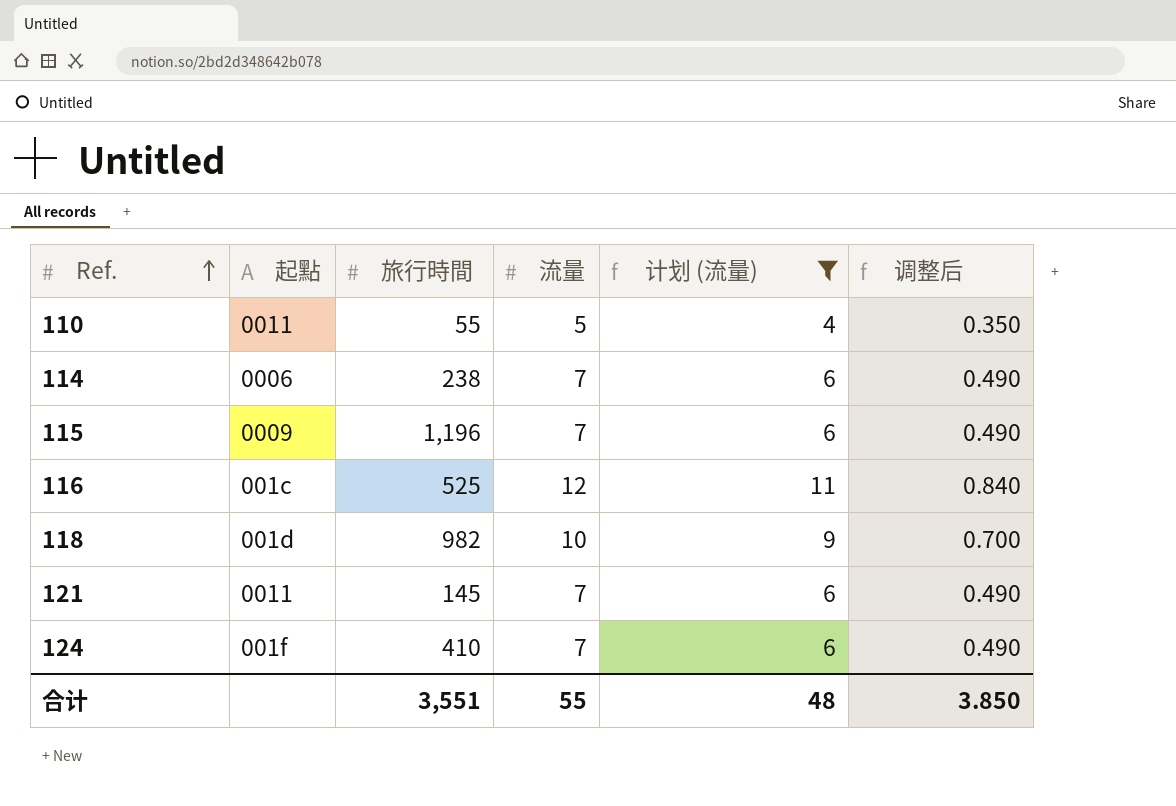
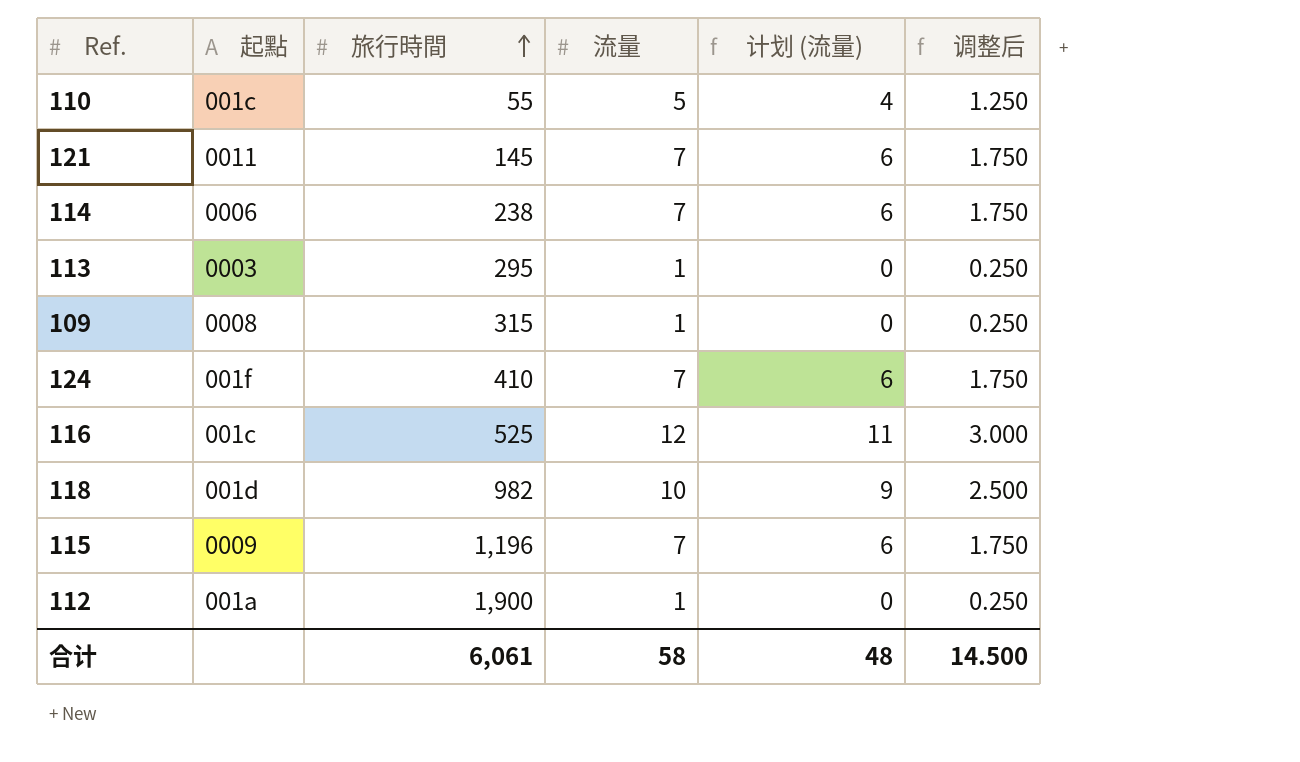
filter: 计划 (流量) != 0 -> none
row order: Ref. ascending -> 旅行時間 ascending
column 调整后 | formula: [流量] * 0.07 -> [流量] * 0.25
110 | 起點: 0011 -> 001c
合计 | 旅行時間: 3,551 -> 6,061
合计 | 流量: 55 -> 58
合计 | 调整后: 3.850 -> 14.500

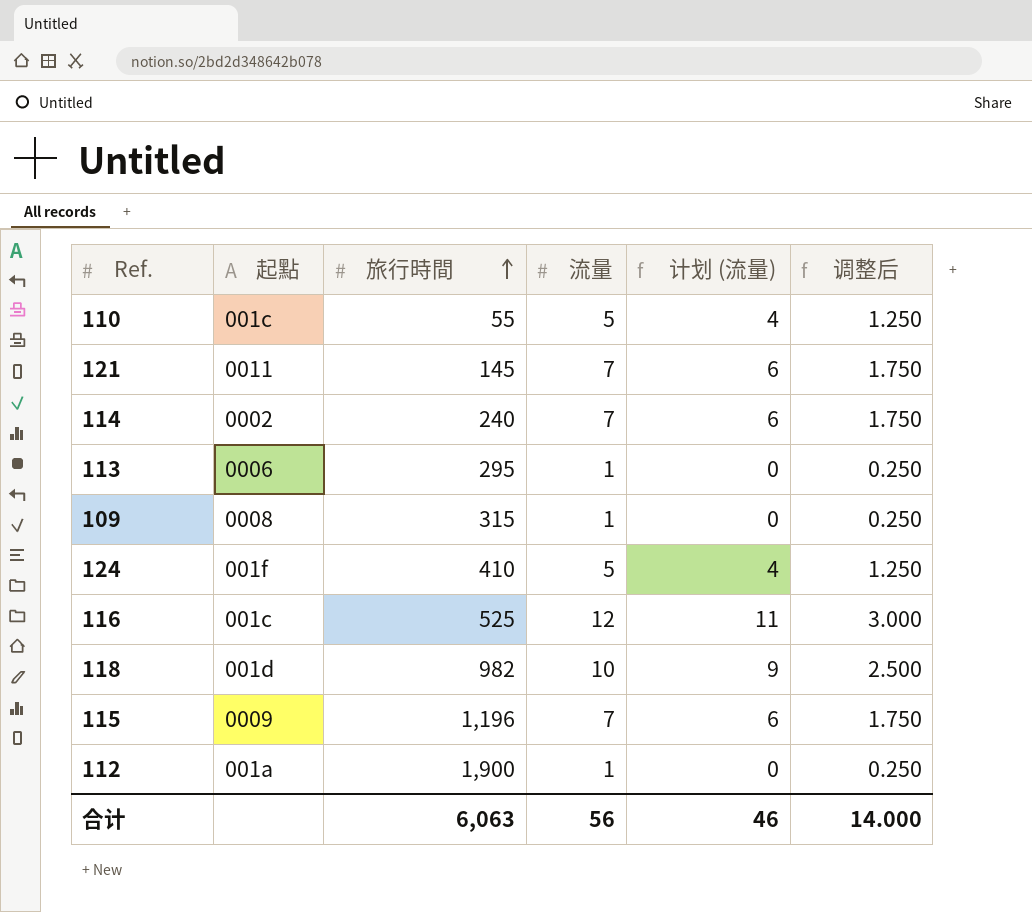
114 | 起點: 0006 -> 0002
114 | 旅行時間: 238 -> 240
113 | 起點: 0003 -> 0006
124 | 流量: 7 -> 5
124 | 计划 (流量): 6 -> 4
124 | 调整后: 1.750 -> 1.250
合计 | 旅行時間: 6,061 -> 6,063
合计 | 流量: 58 -> 56
合计 | 计划 (流量): 48 -> 46
合计 | 调整后: 14.500 -> 14.000

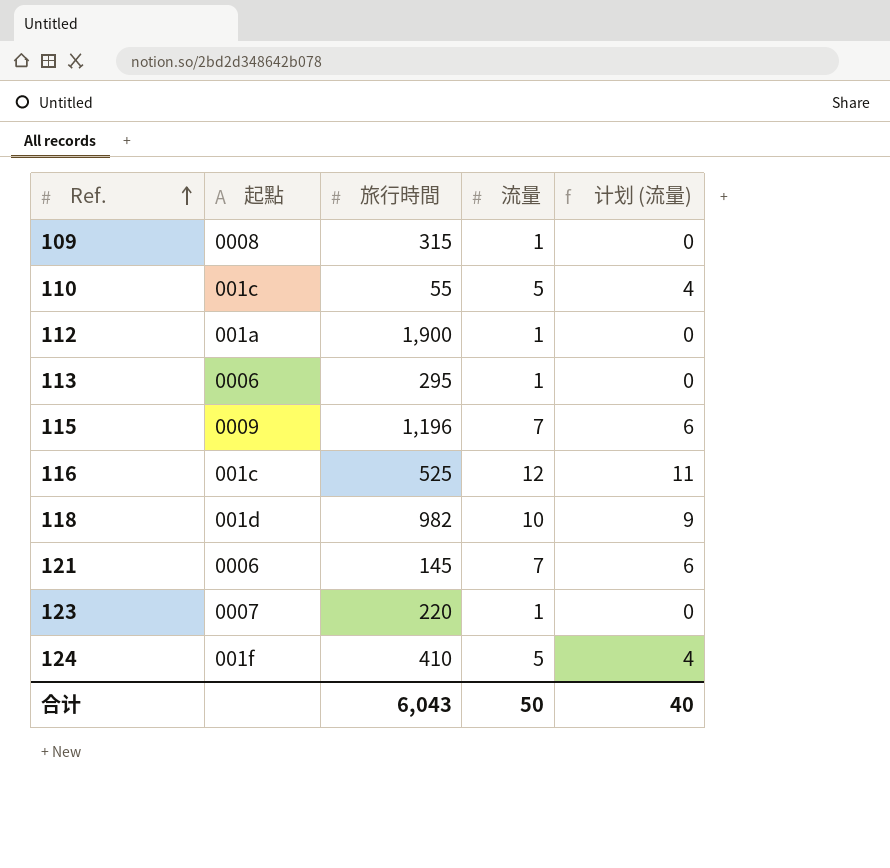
row order: 旅行時間 ascending -> Ref. ascending
column 调整后 | formula: [流量] * 0.25 -> none
row 114: 0002 | 240 | 7 | 6 | 1.750 -> none
121 | 起點: 0011 -> 0006
row 123: none -> 0007 | 220 | 1 | 0
合计 | 旅行時間: 6,063 -> 6,043
合计 | 流量: 56 -> 50
合计 | 计划 (流量): 46 -> 40

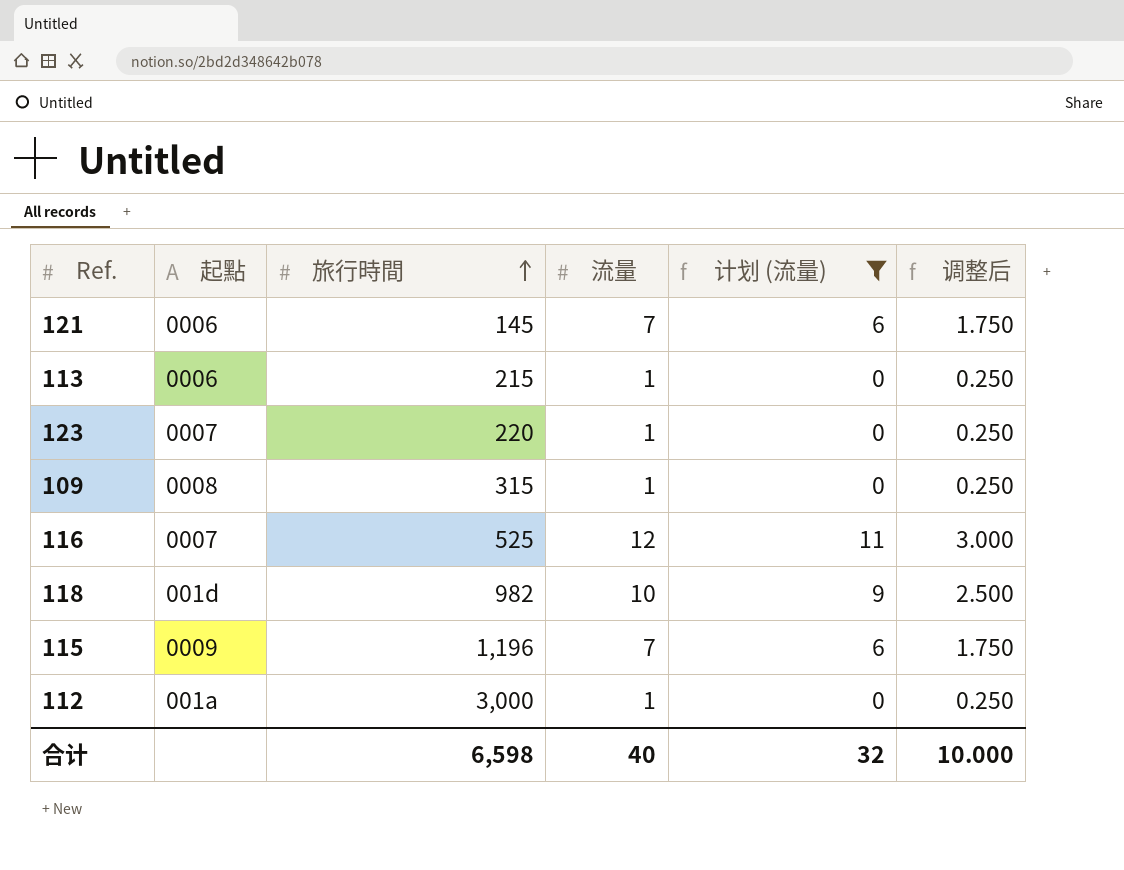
filter: none -> 计划 (流量) != 4
row order: Ref. ascending -> 旅行時間 ascending
column 调整后 | formula: none -> [流量] * 0.25
113 | 旅行時間: 295 -> 215
116 | 起點: 001c -> 0007
112 | 旅行時間: 1,900 -> 3,000
合计 | 旅行時間: 6,043 -> 6,598
合计 | 流量: 50 -> 40
合计 | 计划 (流量): 40 -> 32

